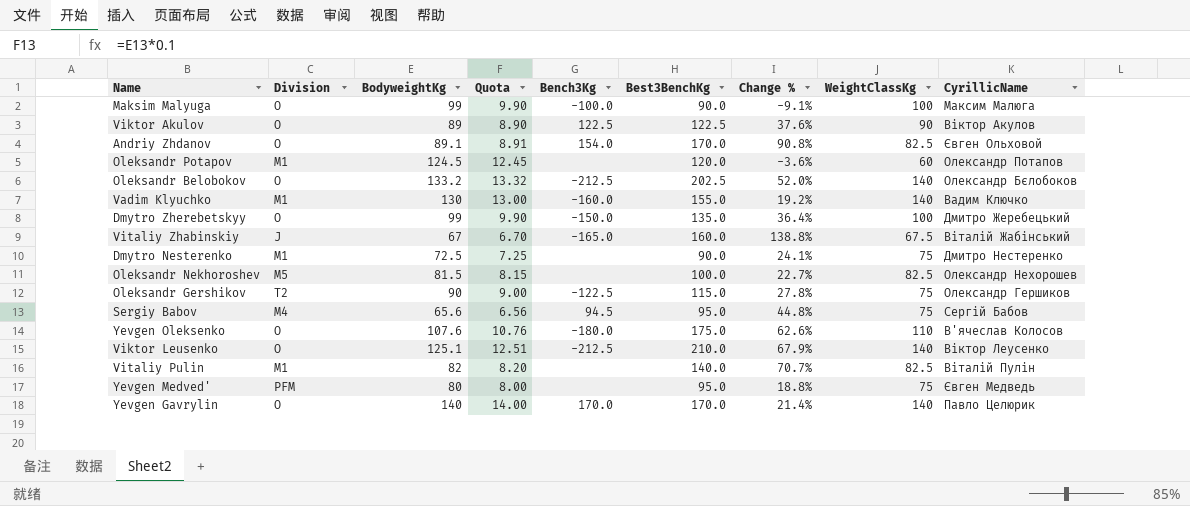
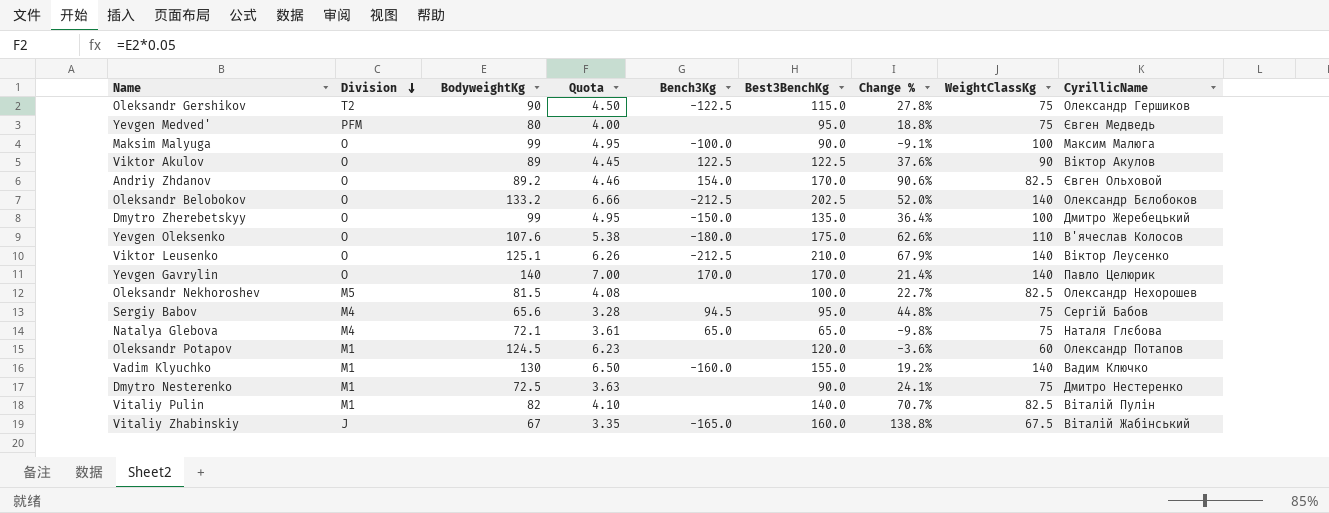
row order: none -> Division descending
column Quota | formula: [BodyweightKg] * 0.1 -> [BodyweightKg] * 0.05
Andriy Zhdanov | BodyweightKg: 89.1 -> 89.2
Andriy Zhdanov | Change %: 90.8% -> 90.6%
row Natalya Glebova: none -> M4 | 72.1 | 3.61 | 65.0 | 65.0 | -9.8% | 75 | Наталя Глєбова

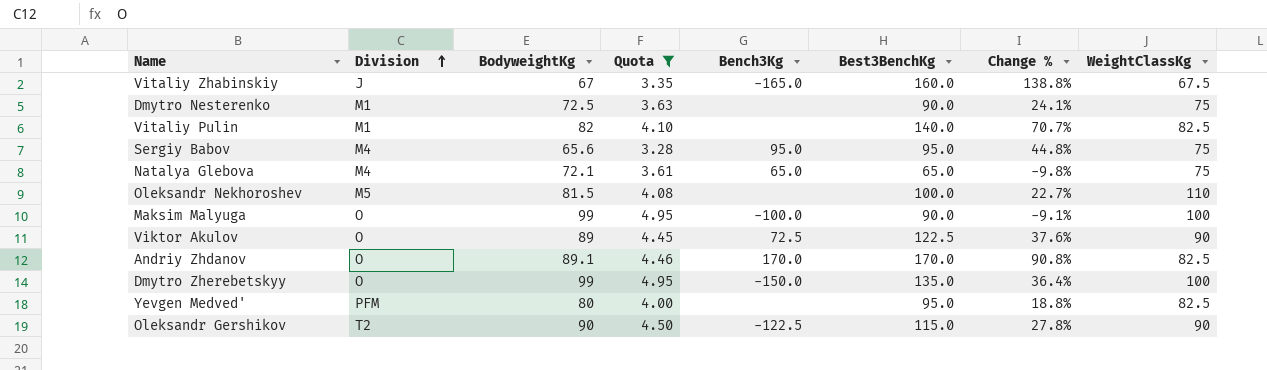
filter: none -> Quota <= 4.95
row order: Division descending -> Division ascending
column CyrillicName | position: 9 -> none
Sergiy Babov | Bench3Kg: 94.5 -> 95.0
Oleksandr Nekhoroshev | WeightClassKg: 82.5 -> 110
Viktor Akulov | Bench3Kg: 122.5 -> 72.5
Andriy Zhdanov | BodyweightKg: 89.2 -> 89.1
Andriy Zhdanov | Bench3Kg: 154.0 -> 170.0
Andriy Zhdanov | Change %: 90.6% -> 90.8%
Yevgen Medved' | WeightClassKg: 75 -> 82.5
Oleksandr Gershikov | WeightClassKg: 75 -> 90

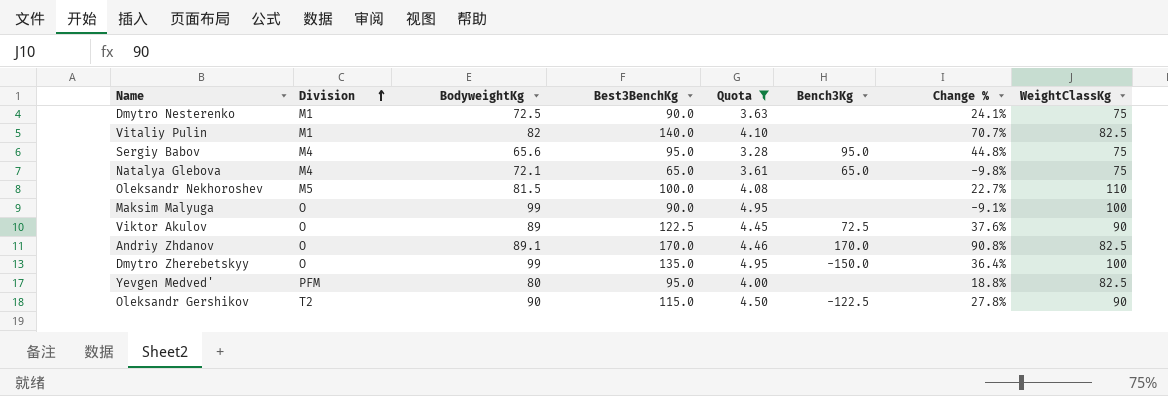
column Best3BenchKg | position: 6 -> 4
row Vitaliy Zhabinskiy: J | 67 | 3.35 | -165.0 | 160.0 | 138.8% | 67.5 -> none
Maksim Malyuga | Bench3Kg: -100.0 -> none

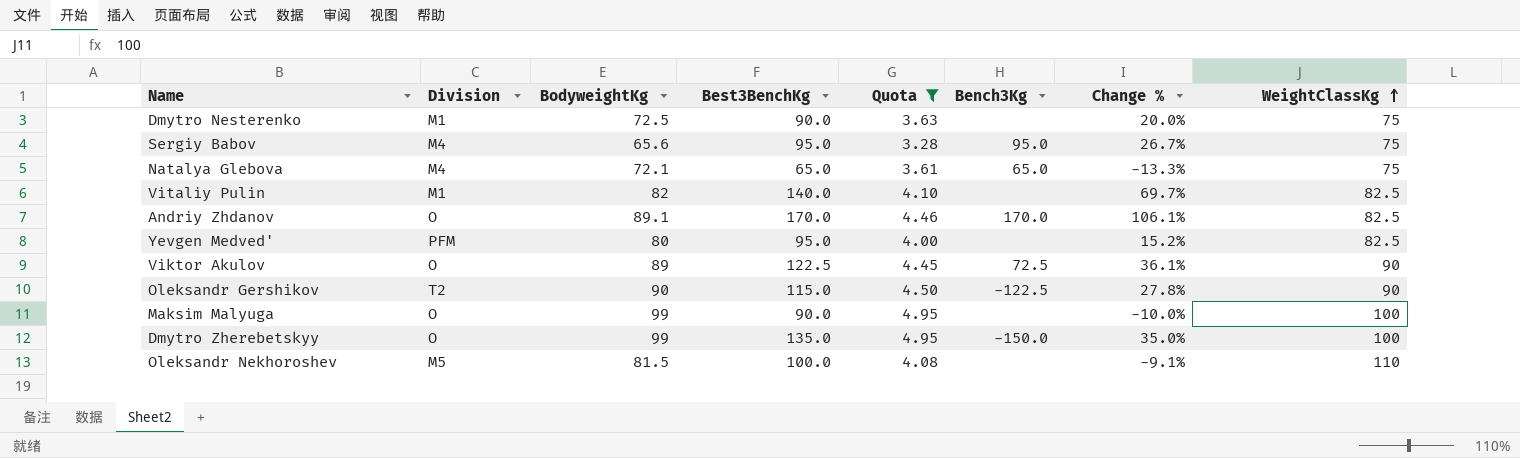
row order: Division ascending -> WeightClassKg ascending
column Change % | formula: ([Best3BenchKg] - [BodyweightKg]) / [BodyweightKg] -> ([Best3BenchKg] - [WeightClassKg]) / [WeightClassKg]

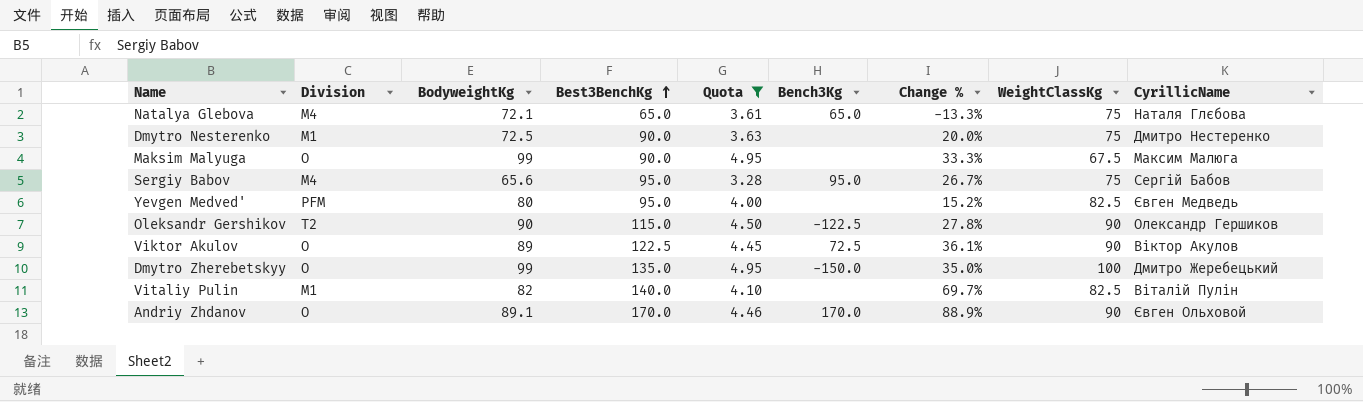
row order: WeightClassKg ascending -> Best3BenchKg ascending
column CyrillicName | position: none -> 9
row Oleksandr Nekhoroshev: M5 | 81.5 | 100.0 | 4.08 | none | -9.1% | 110 -> none
Maksim Malyuga | Change %: -10.0% -> 33.3%
Maksim Malyuga | WeightClassKg: 100 -> 67.5
Andriy Zhdanov | Change %: 106.1% -> 88.9%
Andriy Zhdanov | WeightClassKg: 82.5 -> 90

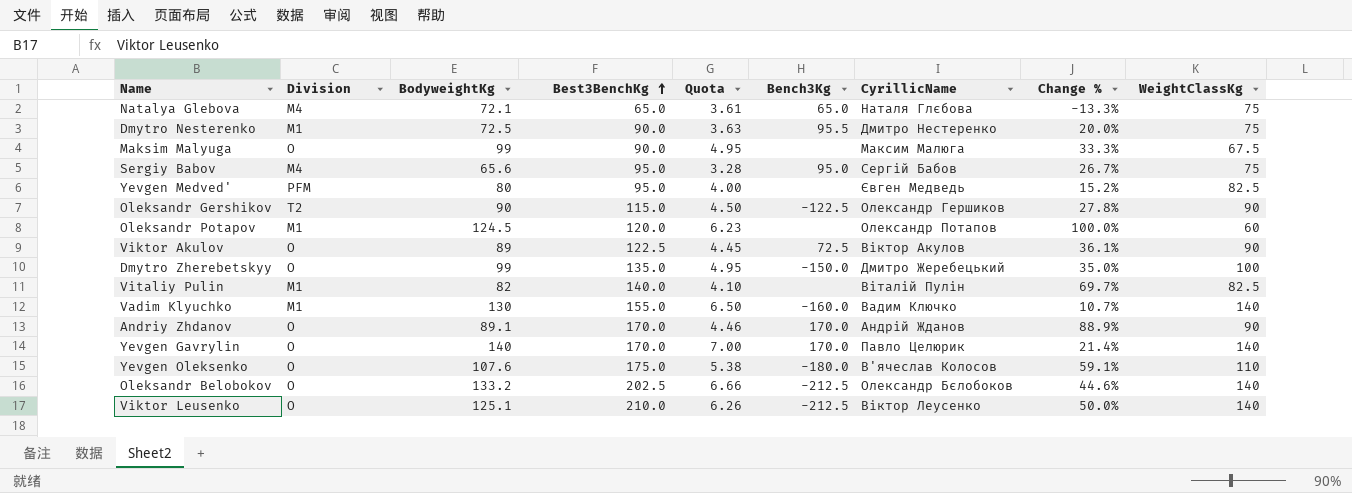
filter: Quota <= 4.95 -> none
column CyrillicName | position: 9 -> 7
Dmytro Nesterenko | Bench3Kg: none -> 95.5
Andriy Zhdanov | CyrillicName: Євген Ольховой -> Андрій Жданов

